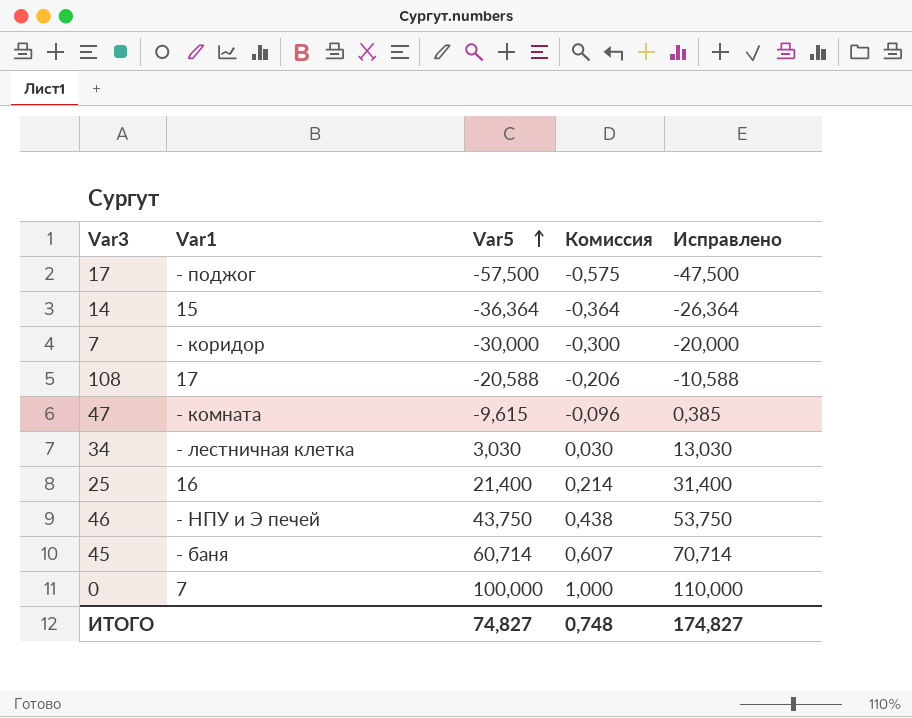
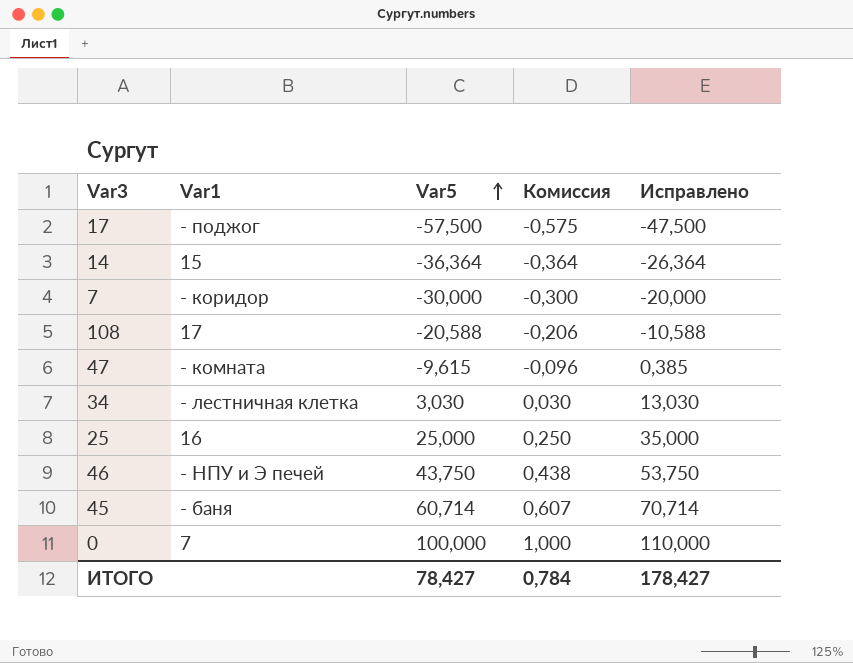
25 | Var5: 21,400 -> 25,000
25 | Комиссия: 0,214 -> 0,250
25 | Исправлено: 31,400 -> 35,000
ИТОГО | Var5: 74,827 -> 78,427
ИТОГО | Комиссия: 0,748 -> 0,784
ИТОГО | Исправлено: 174,827 -> 178,427

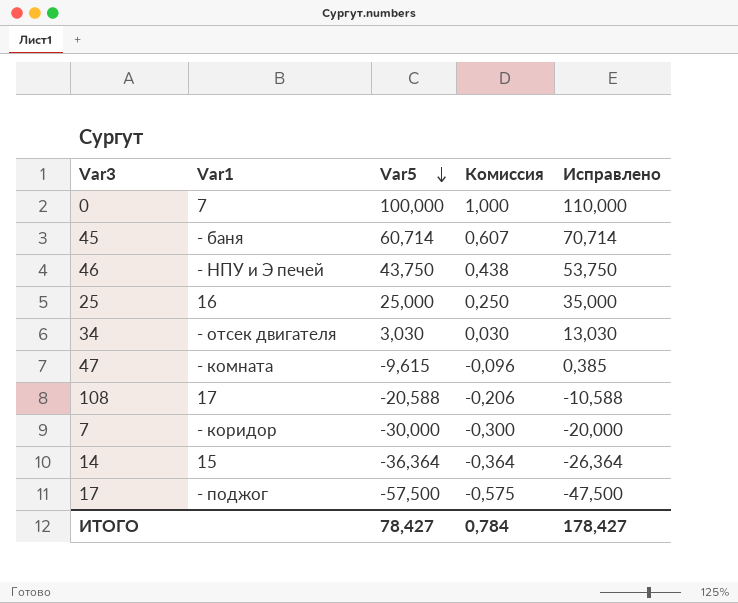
row order: Var5 ascending -> Var5 descending
34 | Var1: - лестничная клетка -> - отсек двигателя

